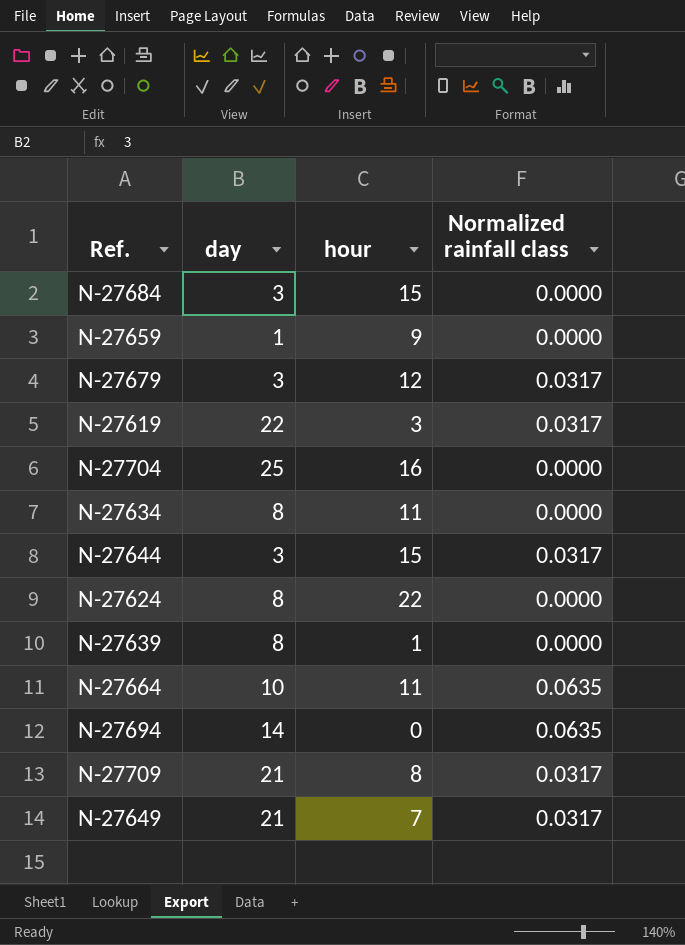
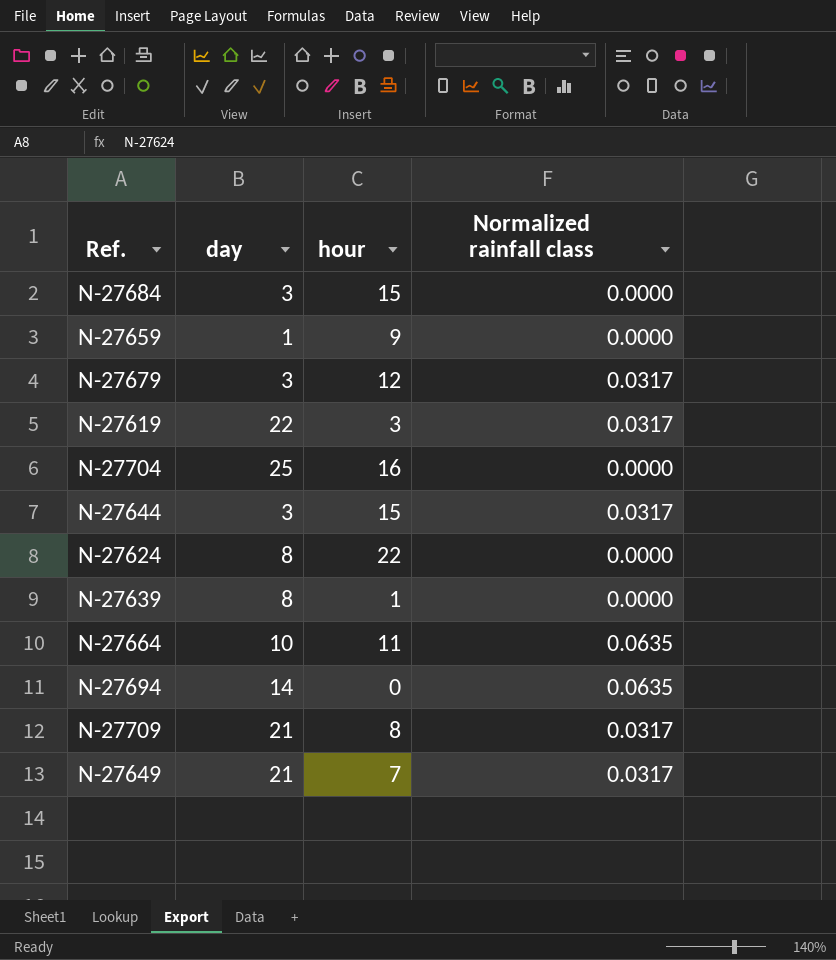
row N-27634: 8 | 11 | 0.0000 -> none

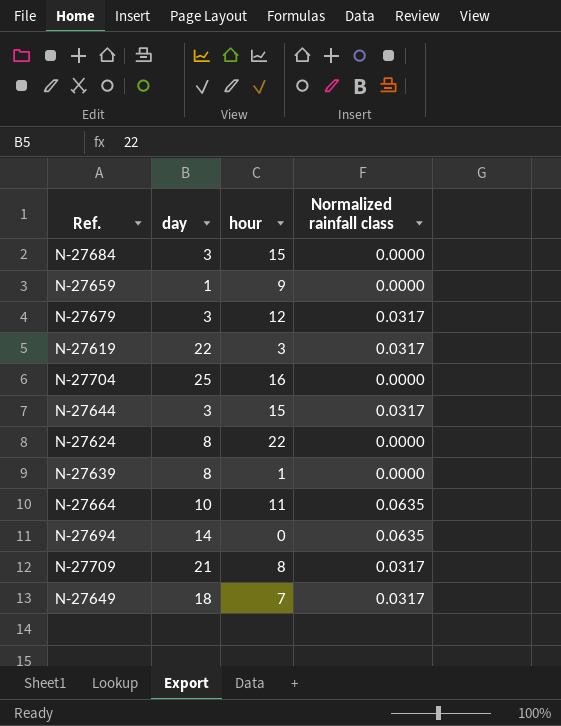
N-27649 | day: 21 -> 18

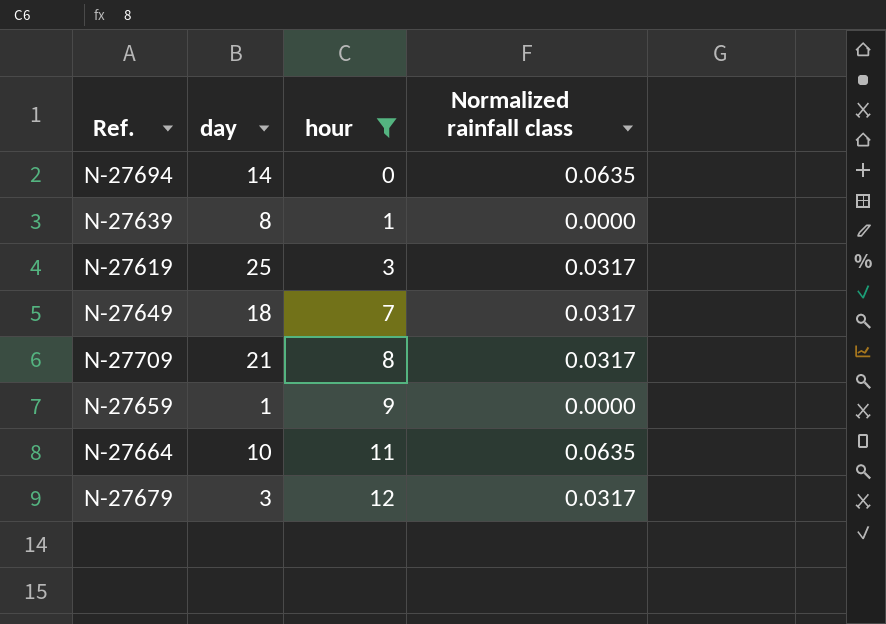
filter: none -> hour <= 12
row order: none -> hour ascending
N-27619 | day: 22 -> 25

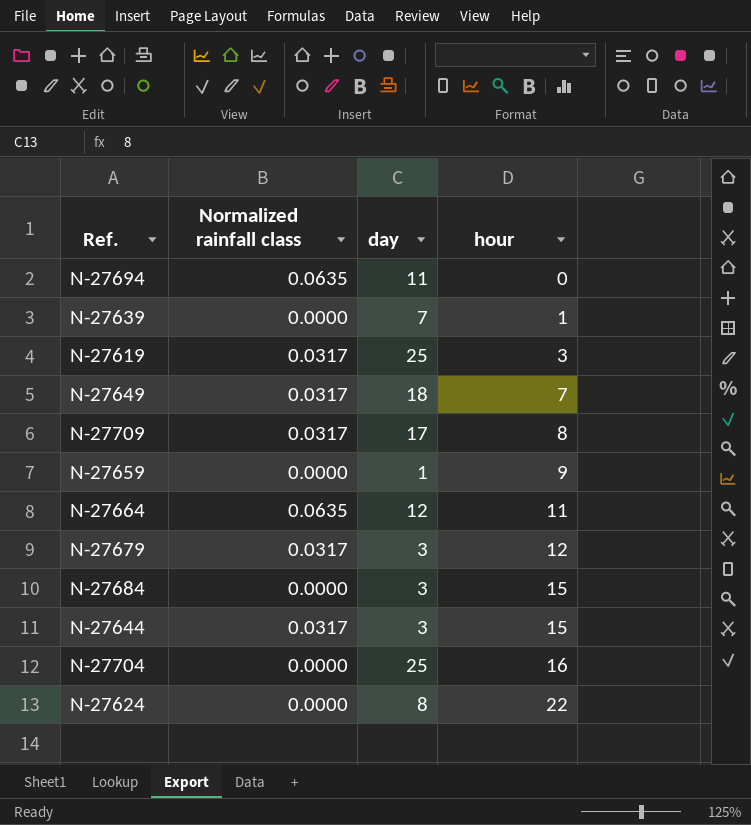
filter: hour <= 12 -> none
column Normalized rainfall class | position: 4 -> 2
N-27694 | day: 14 -> 11
N-27639 | day: 8 -> 7
N-27709 | day: 21 -> 17
N-27664 | day: 10 -> 12

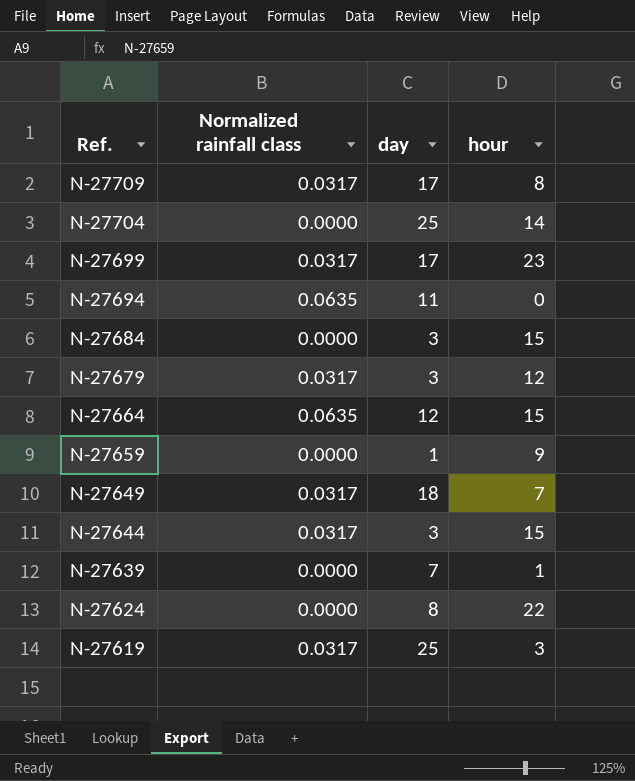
row order: hour ascending -> Ref. descending
N-27704 | hour: 16 -> 14
row N-27699: none -> 0.0317 | 17 | 23
N-27664 | hour: 11 -> 15

